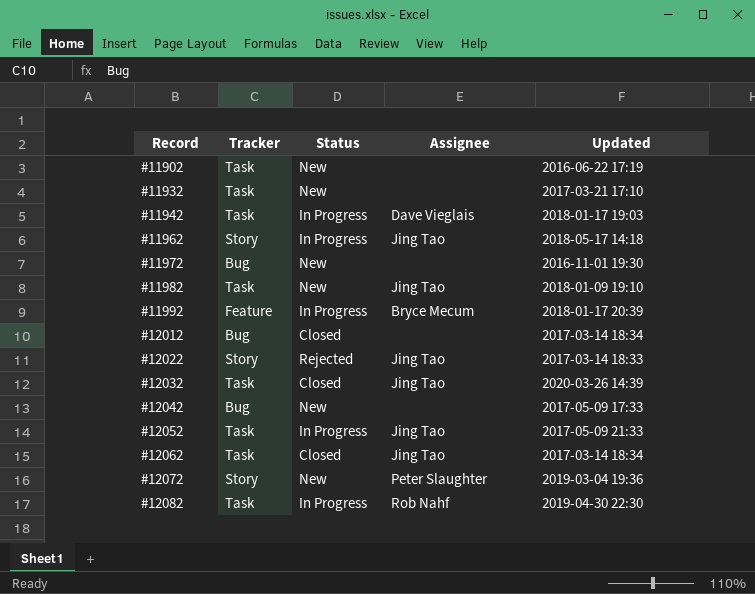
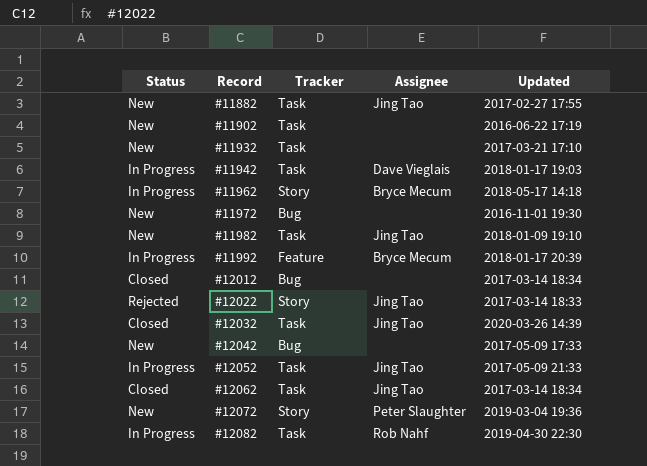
column Status | position: 3 -> 1
row #11882: none -> New | Task | Jing Tao | 2017-02-27 17:55
#11962 | Assignee: Jing Tao -> Bryce Mecum

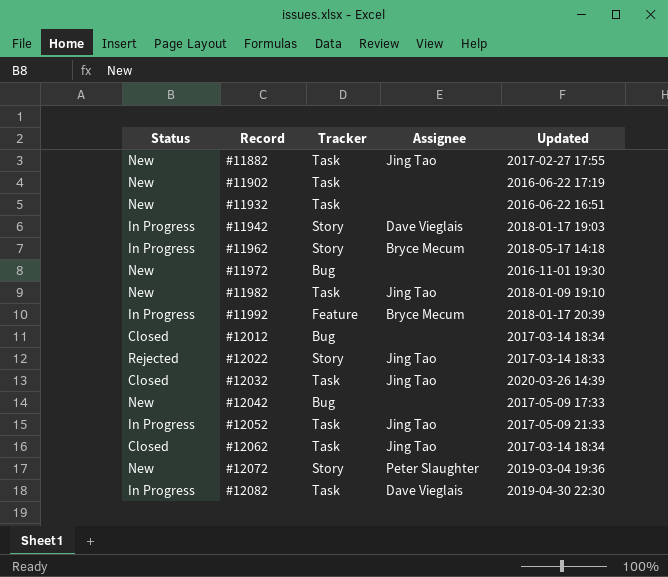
#11932 | Updated: 2017-03-21 17:10 -> 2016-06-22 16:51
#11942 | Tracker: Task -> Story
#12082 | Assignee: Rob Nahf -> Dave Vieglais

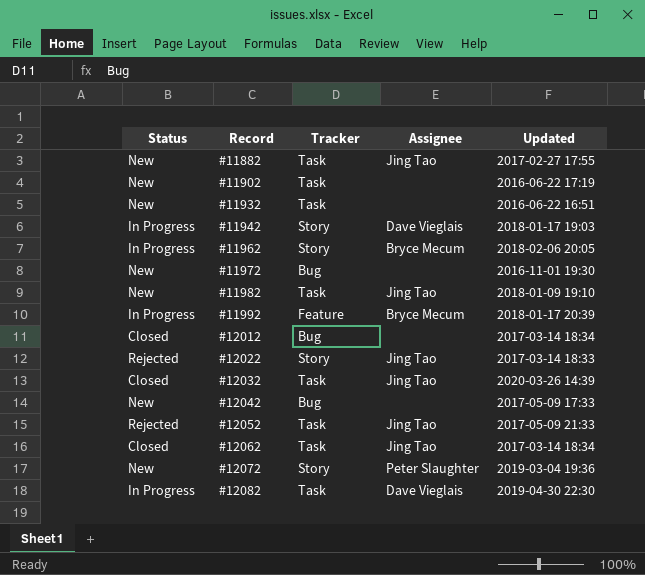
#11962 | Updated: 2018-05-17 14:18 -> 2018-02-06 20:05
#12052 | Status: In Progress -> Rejected

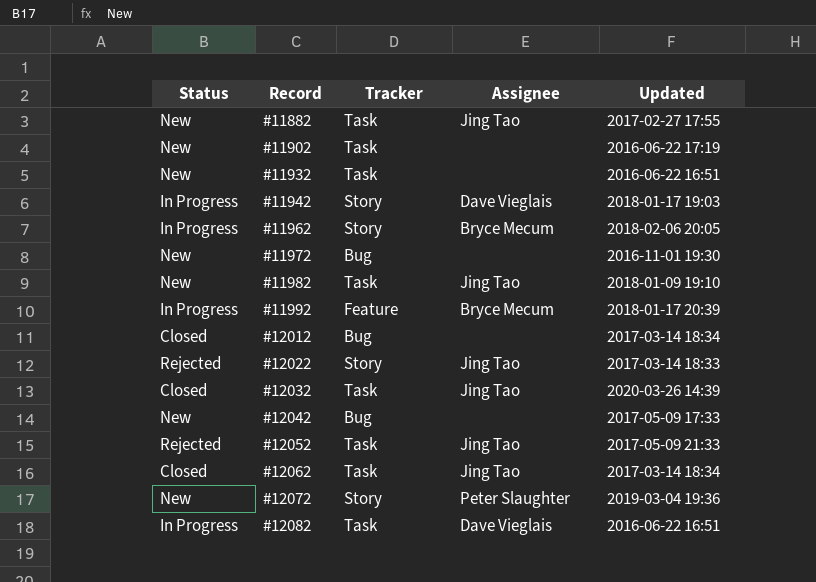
#12082 | Updated: 2019-04-30 22:30 -> 2016-06-22 16:51

